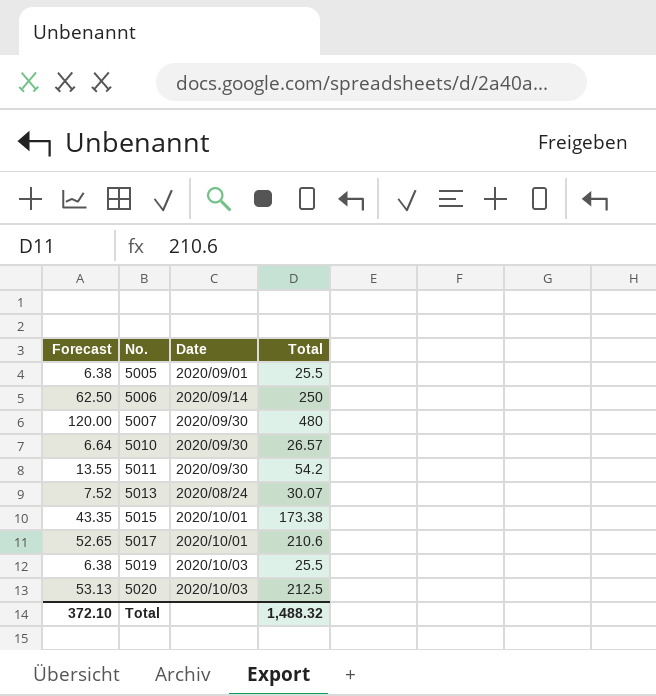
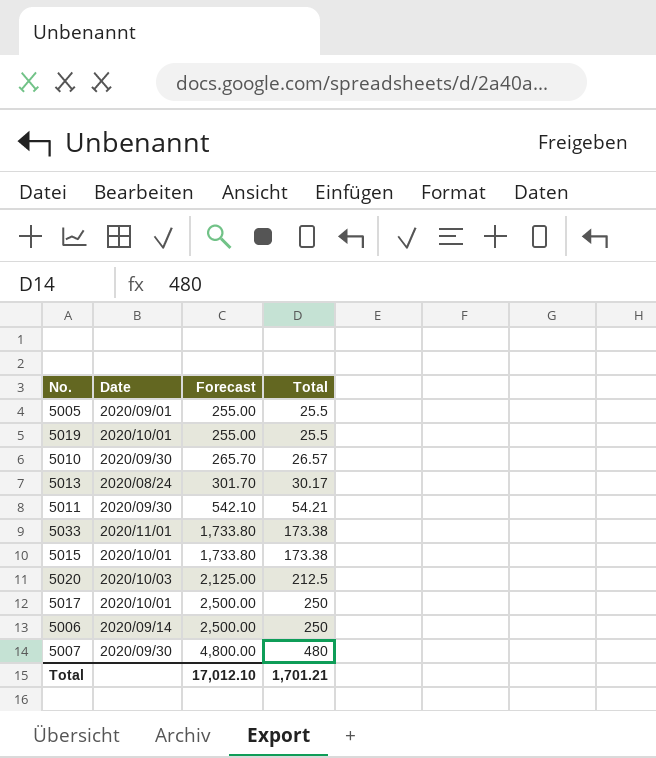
row order: No. ascending -> Forecast ascending
column Forecast | formula: [Total] * 0.25 -> [Total] * 10
column Forecast | position: 1 -> 3
5019 | Date: 2020/10/03 -> 2020/10/01
5013 | Total: 30.07 -> 30.17
5011 | Total: 54.2 -> 54.21
row 5033: none -> 2020/11/01 | 1,733.80 | 173.38
5017 | Total: 210.6 -> 250
Total | Forecast: 372.10 -> 17,012.10
Total | Total: 1,488.32 -> 1,701.21

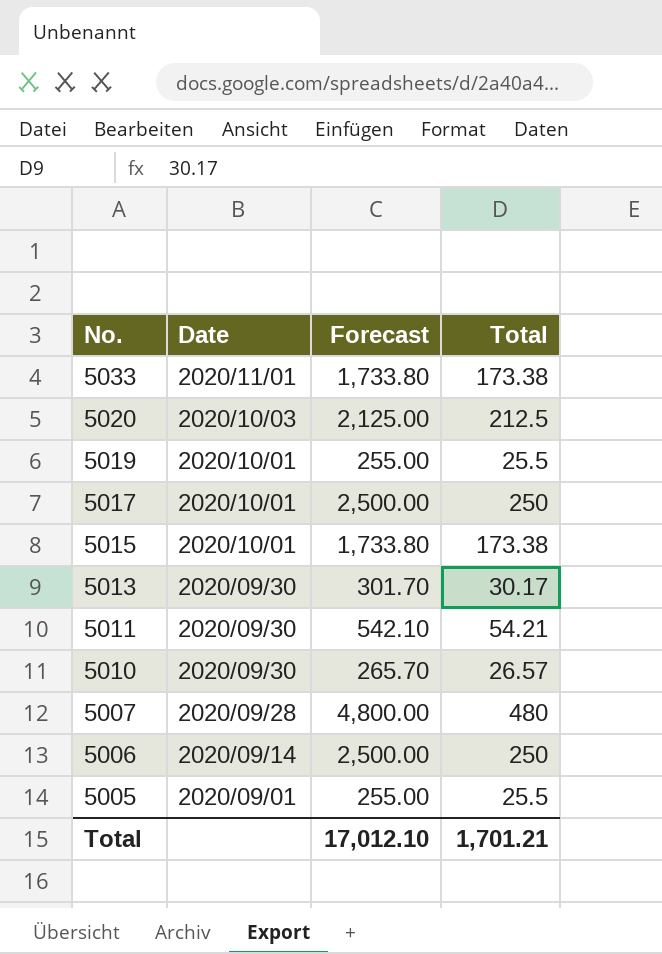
row order: Forecast ascending -> No. descending
5013 | Date: 2020/08/24 -> 2020/09/30
5007 | Date: 2020/09/30 -> 2020/09/28

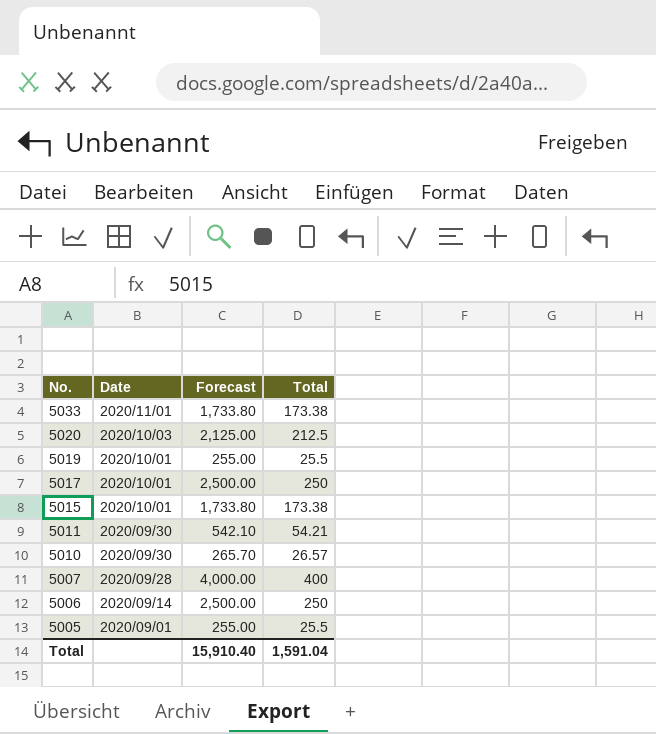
row 5013: 2020/09/30 | 301.70 | 30.17 -> none
5007 | Forecast: 4,800.00 -> 4,000.00
5007 | Total: 480 -> 400
Total | Forecast: 17,012.10 -> 15,910.40
Total | Total: 1,701.21 -> 1,591.04

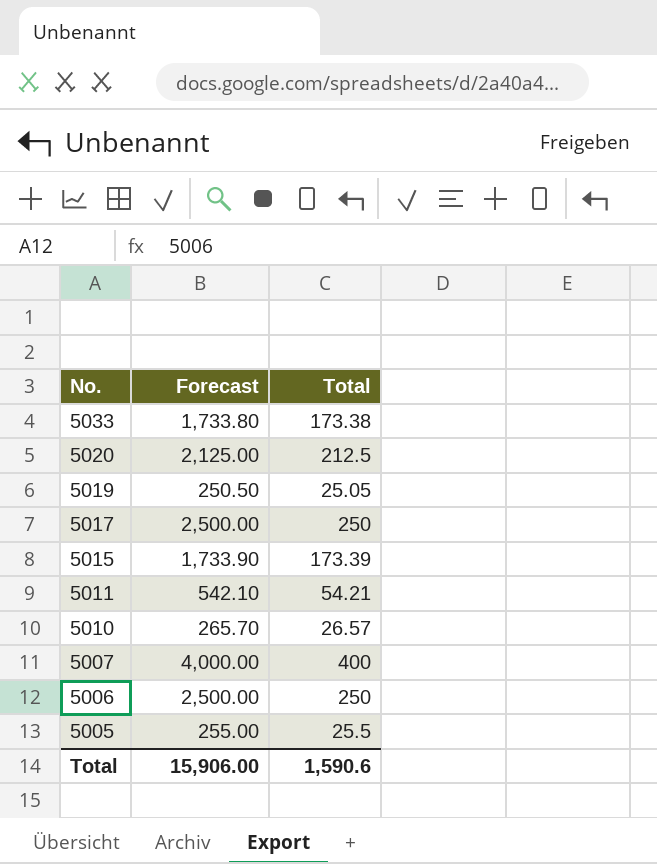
column Date | position: 2 -> none
5019 | Forecast: 255.00 -> 250.50
5019 | Total: 25.5 -> 25.05
5015 | Forecast: 1,733.80 -> 1,733.90
5015 | Total: 173.38 -> 173.39
Total | Forecast: 15,910.40 -> 15,906.00
Total | Total: 1,591.04 -> 1,590.6

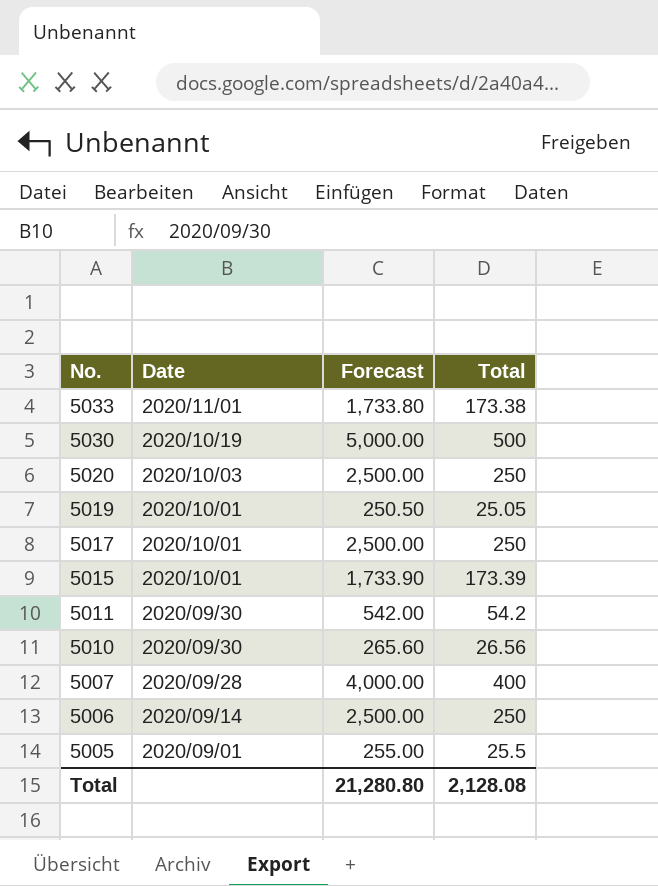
column Date | position: none -> 2
row 5030: none -> 2020/10/19 | 5,000.00 | 500
5020 | Forecast: 2,125.00 -> 2,500.00
5020 | Total: 212.5 -> 250
5011 | Forecast: 542.10 -> 542.00
5011 | Total: 54.21 -> 54.2
5010 | Forecast: 265.70 -> 265.60
5010 | Total: 26.57 -> 26.56
Total | Forecast: 15,906.00 -> 21,280.80
Total | Total: 1,590.6 -> 2,128.08

